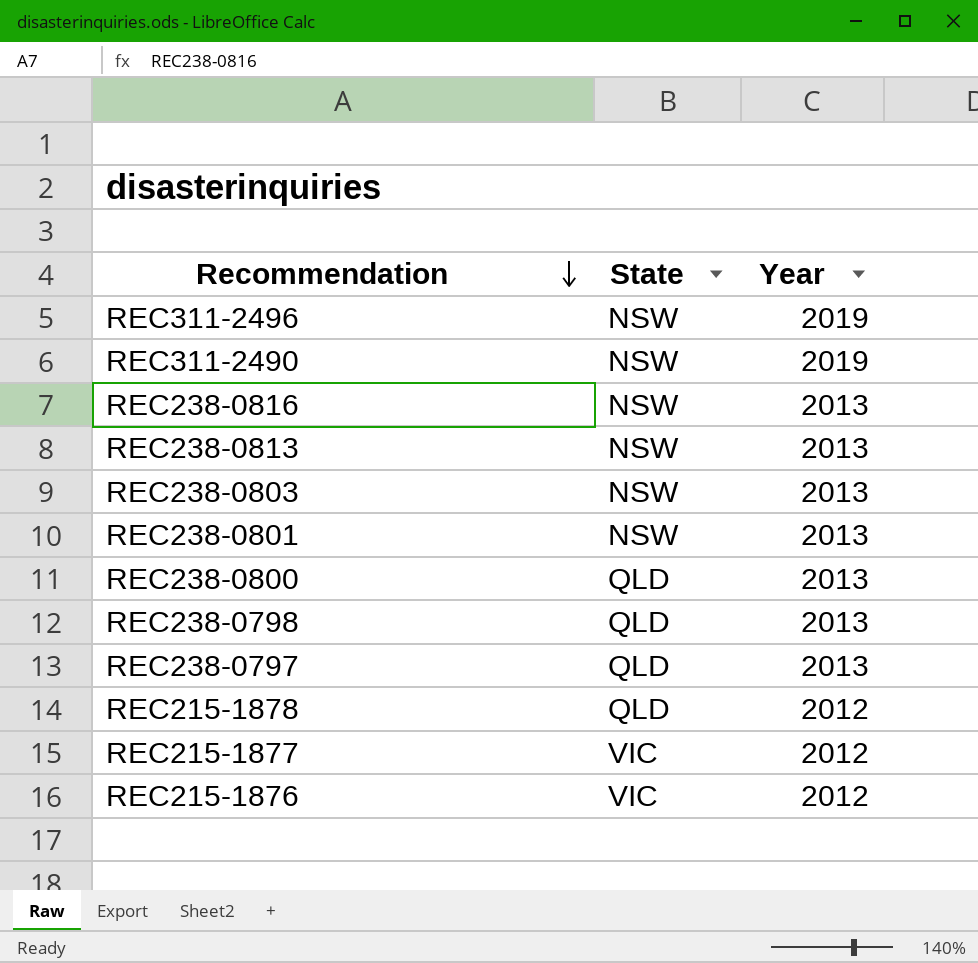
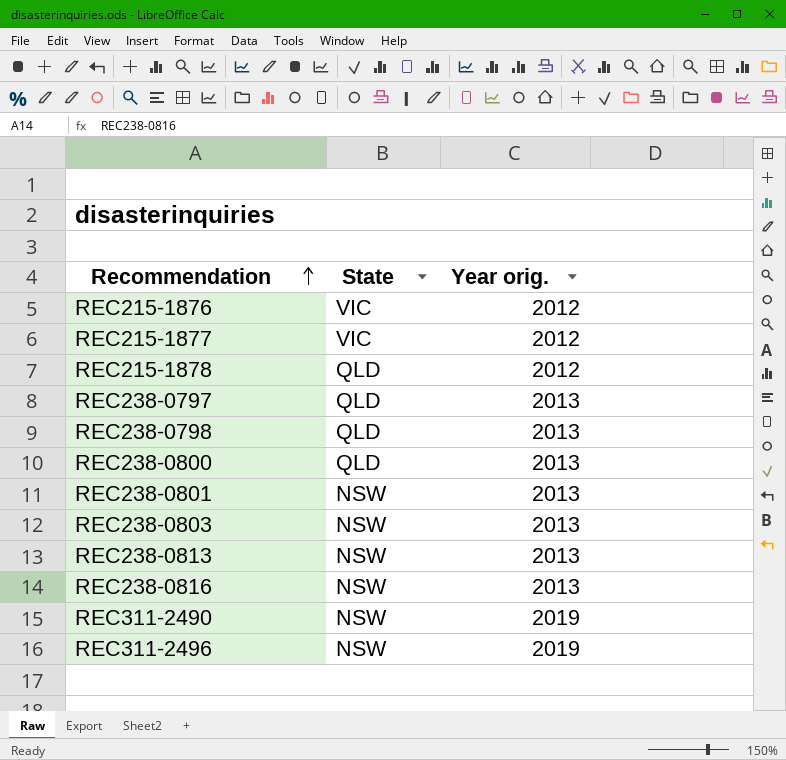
row order: Recommendation descending -> Recommendation ascending
column name: Year -> Year orig.

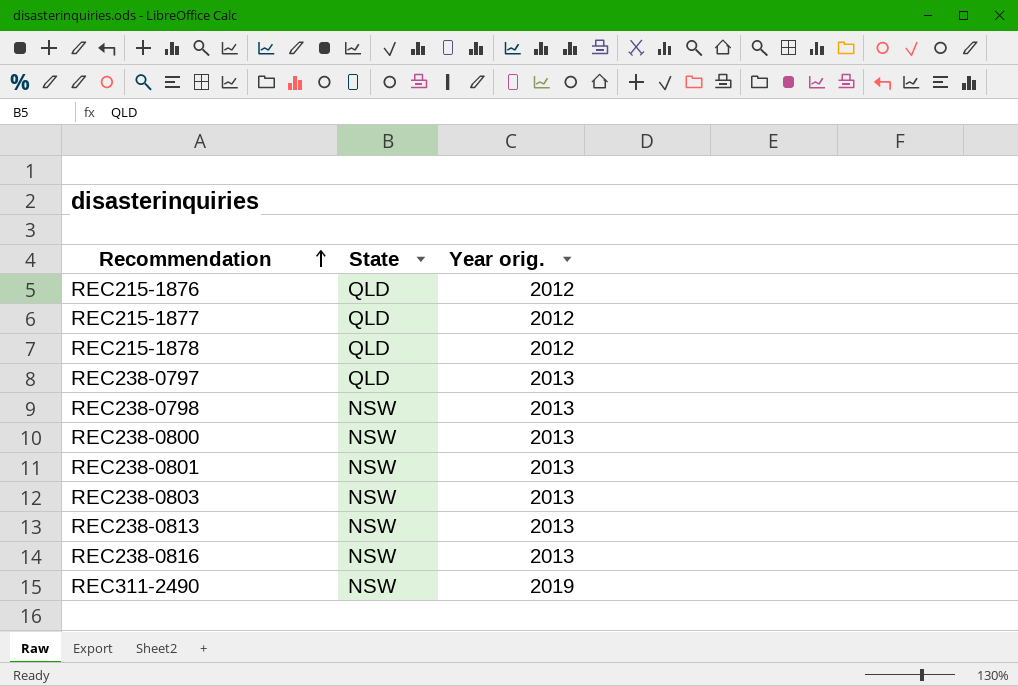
row REC311-2496: NSW | 2019 -> none
REC215-1876 | State: VIC -> QLD
REC215-1877 | State: VIC -> QLD
REC238-0798 | State: QLD -> NSW
REC238-0800 | State: QLD -> NSW

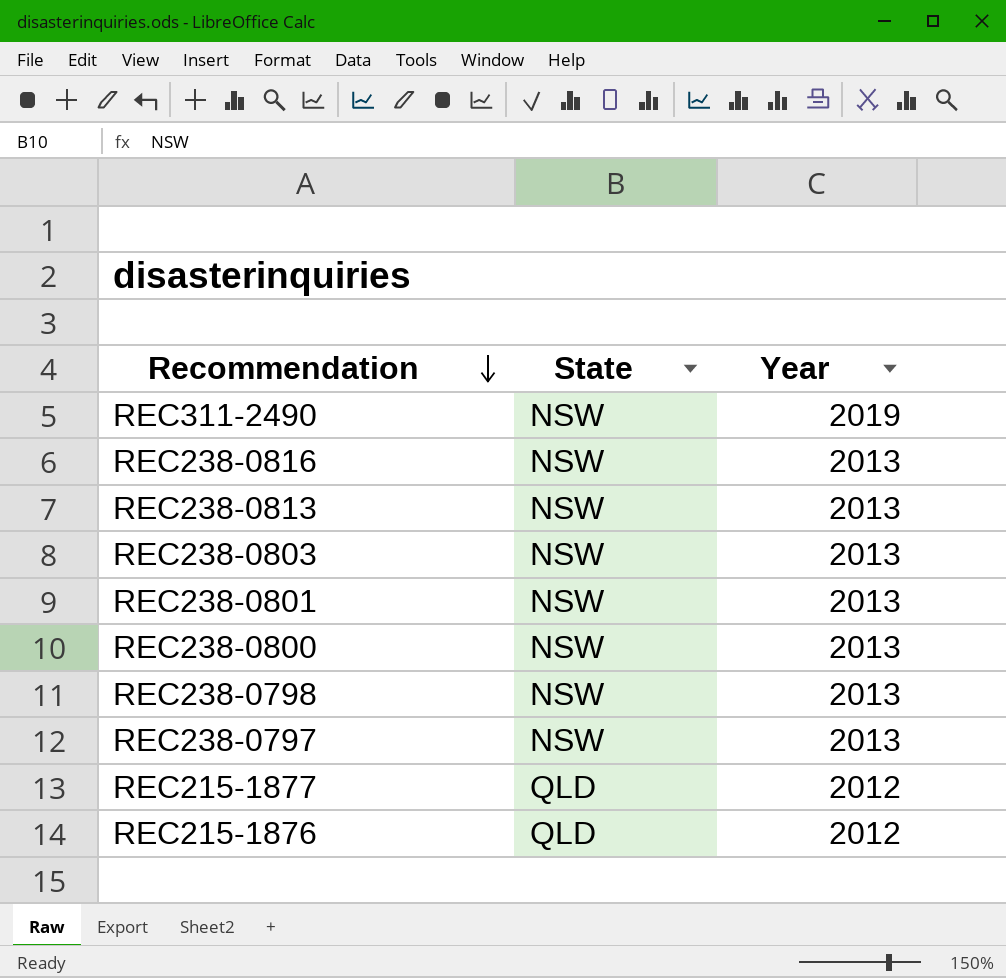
row order: Recommendation ascending -> Recommendation descending
column name: Year orig. -> Year
row REC215-1878: QLD | 2012 -> none
REC238-0797 | State: QLD -> NSW

